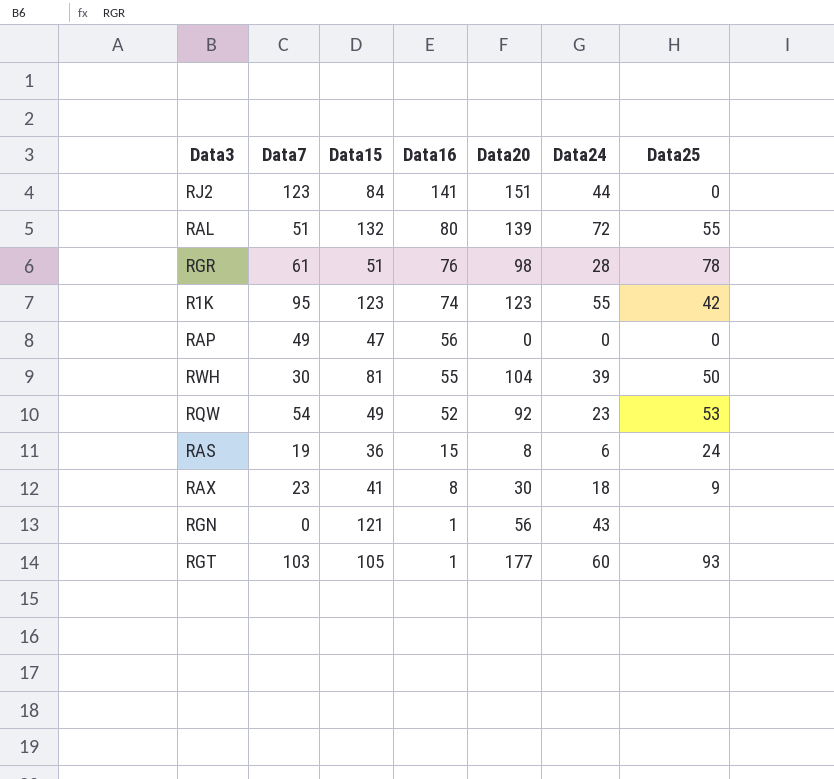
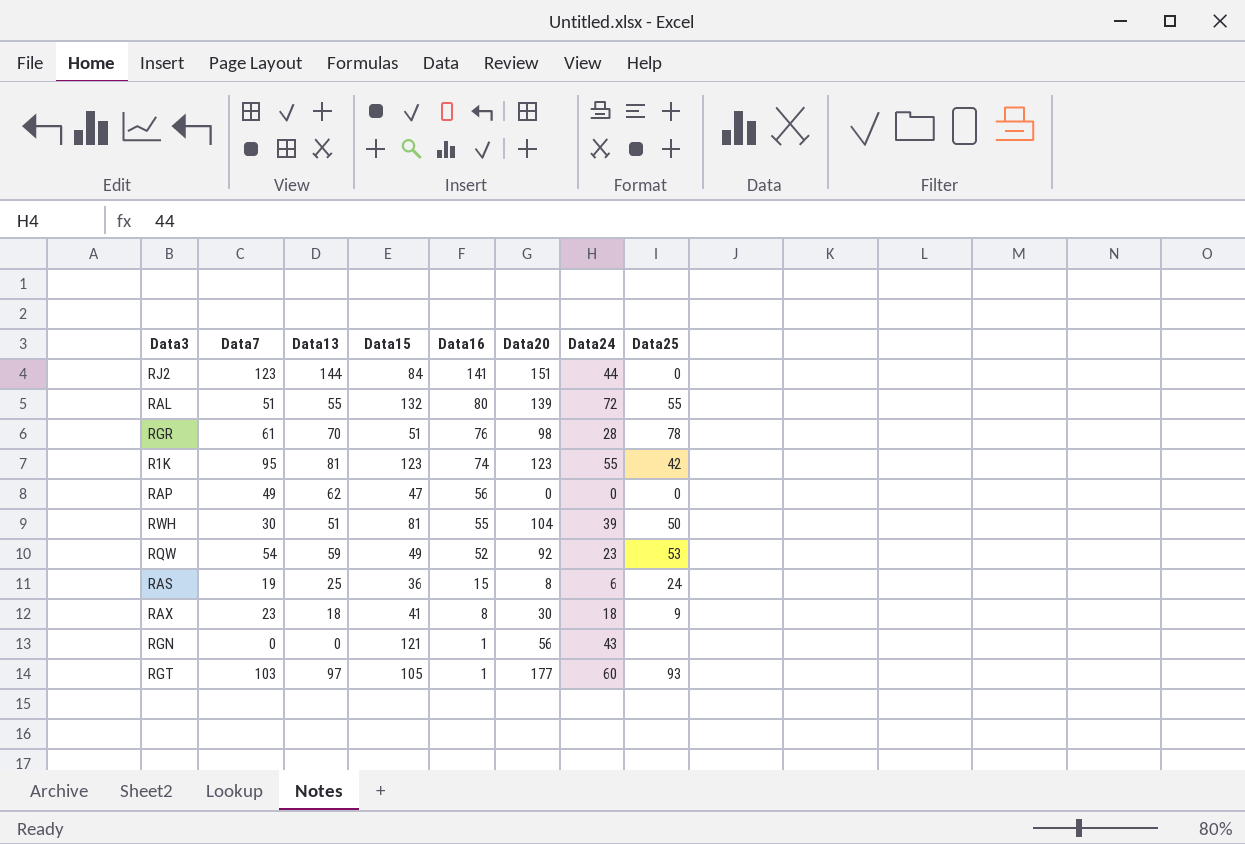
column Data13 | position: none -> 3

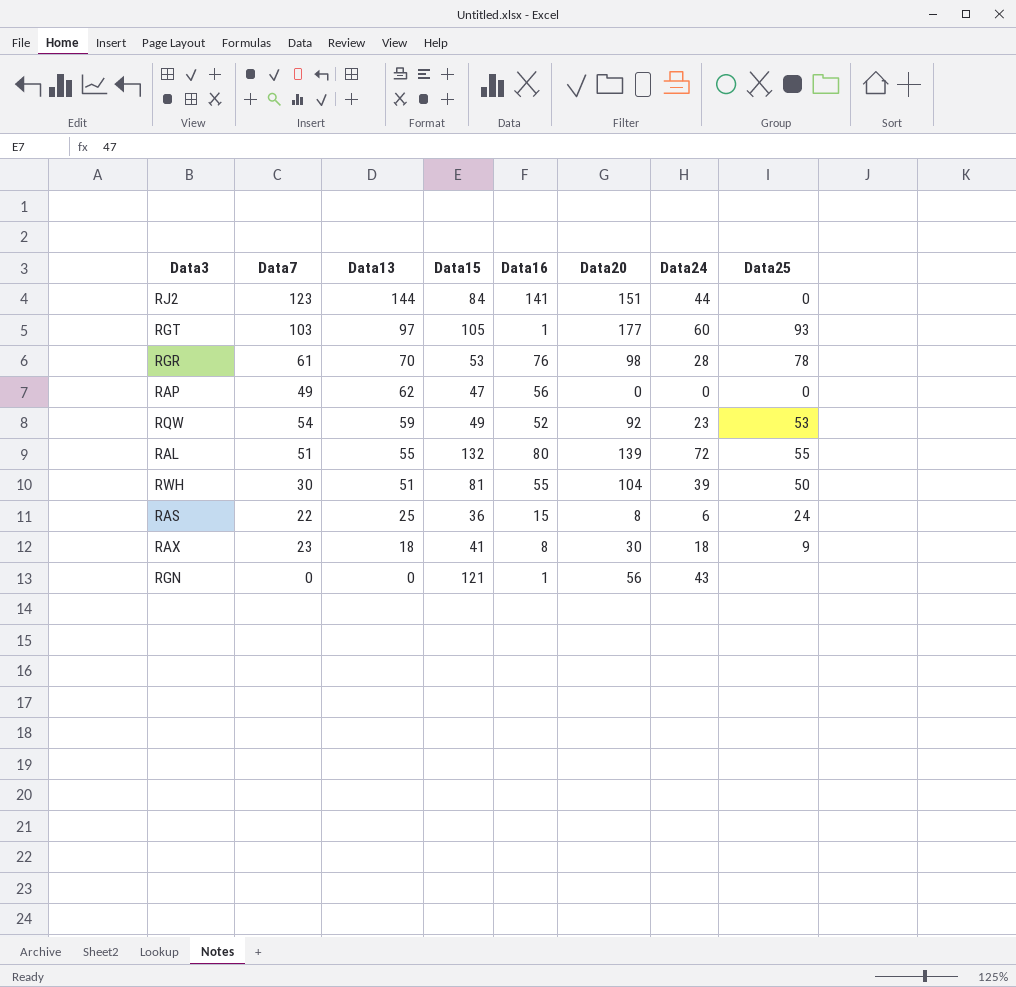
row order: Data16 descending -> Data13 descending
row R1K: 95 | 81 | 123 | 74 | 123 | 55 | 42 -> none
RGR | Data15: 51 -> 53
RAS | Data7: 19 -> 22

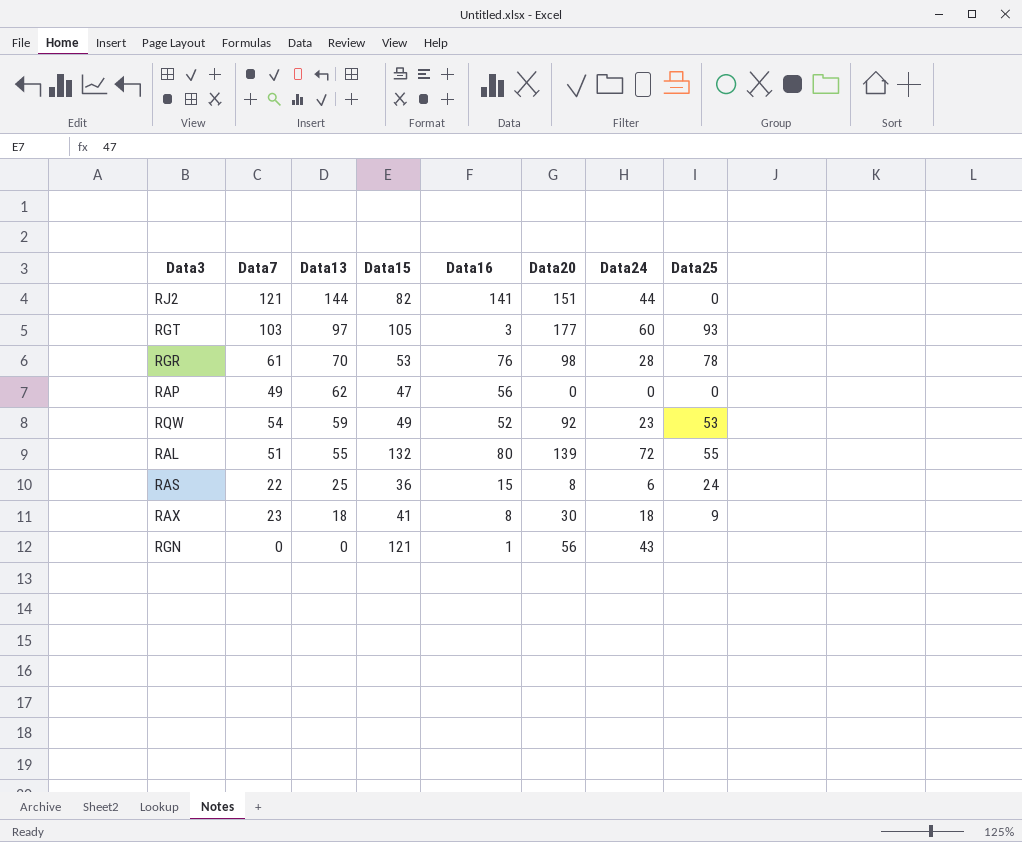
row RWH: 30 | 51 | 81 | 55 | 104 | 39 | 50 -> none
RJ2 | Data7: 123 -> 121
RJ2 | Data15: 84 -> 82
RGT | Data16: 1 -> 3

